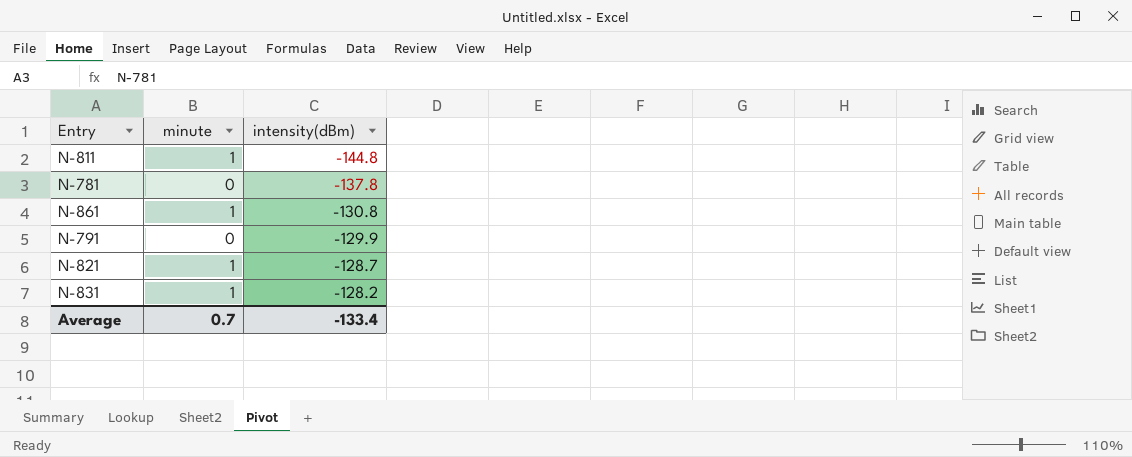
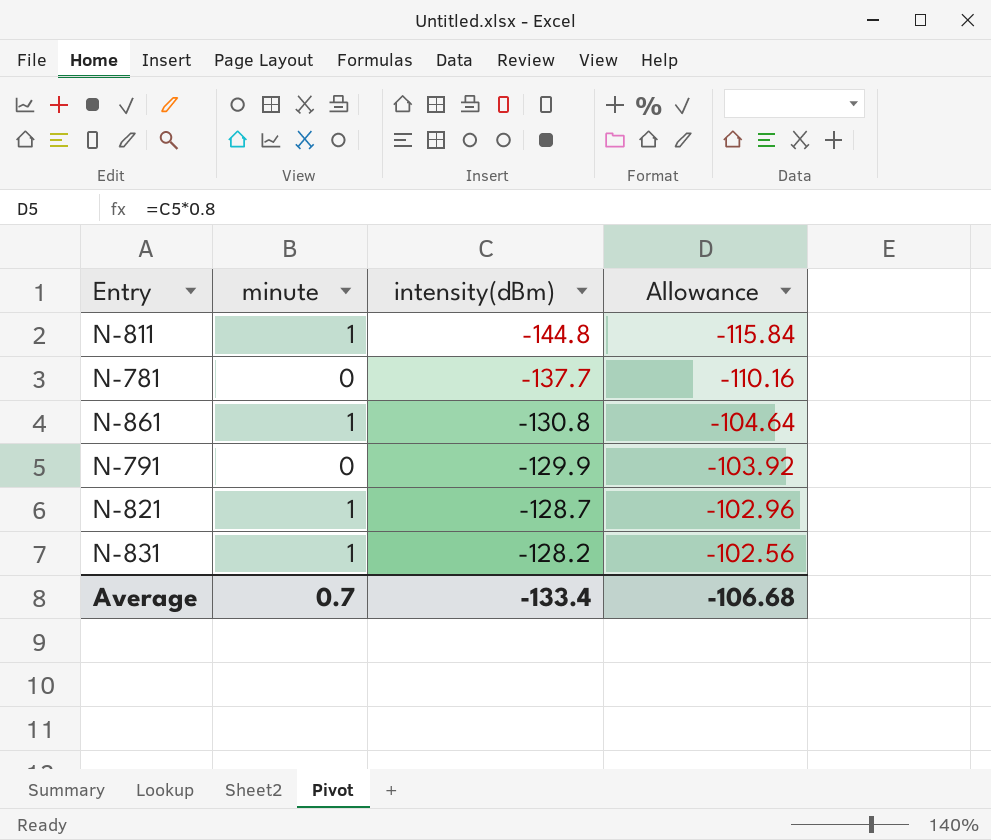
column Allowance | formula: none -> [intensity(dBm)] * 0.8
N-781 | intensity(dBm): -137.8 -> -137.7

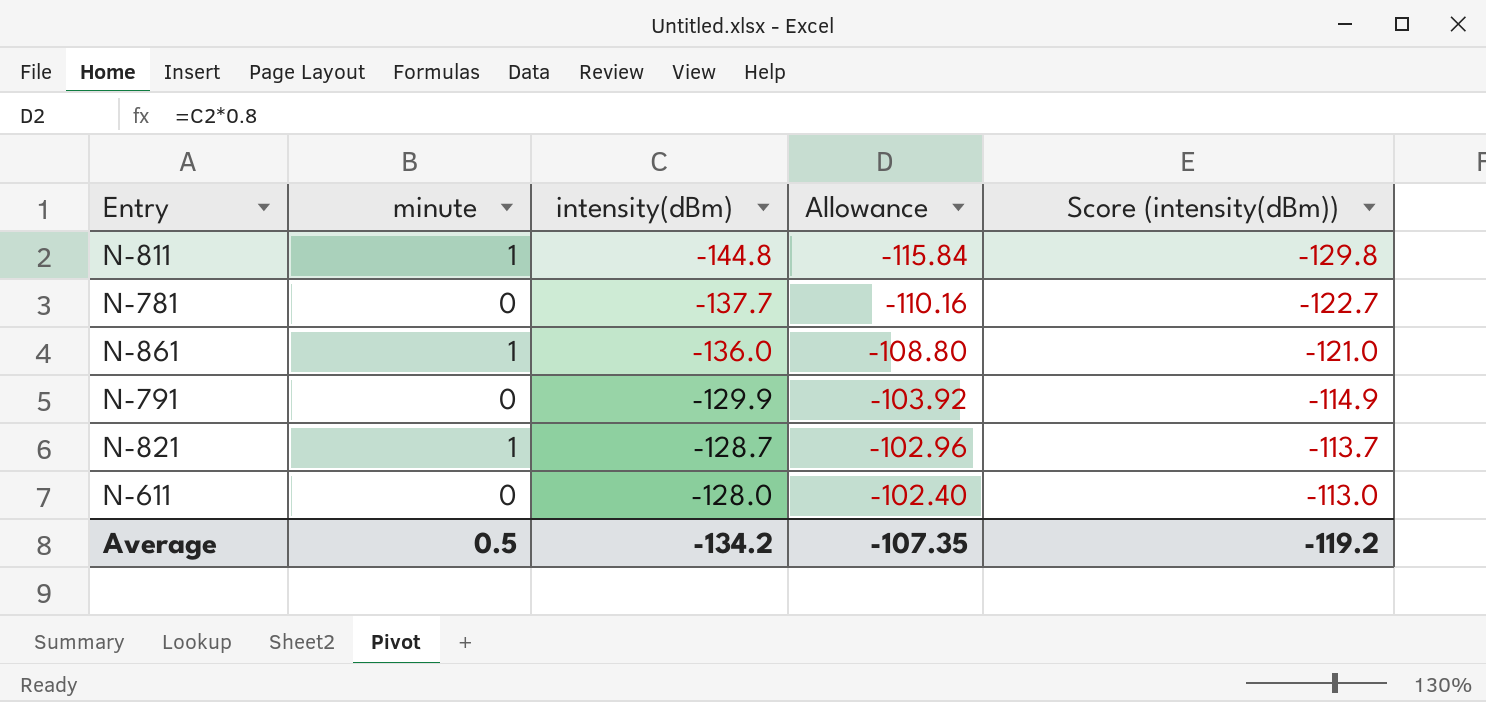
column Score (intensity(dBm)) | formula: none -> [intensity(dBm)] + 15
row N-831: 1 | -128.2 | -102.56 -> none
N-861 | intensity(dBm): -130.8 -> -136.0
N-861 | Allowance: -104.64 -> -108.80
row N-611: none -> 0 | -128.0 | -102.40 | -113.0
Average | minute: 0.7 -> 0.5
Average | intensity(dBm): -133.4 -> -134.2
Average | Allowance: -106.68 -> -107.35

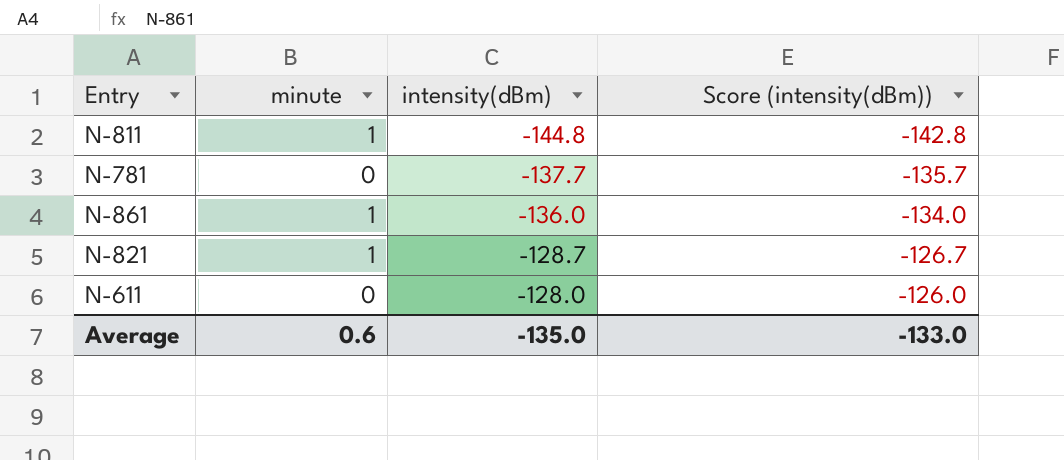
column Allowance | formula: [intensity(dBm)] * 0.8 -> none
column Score (intensity(dBm)) | formula: [intensity(dBm)] + 15 -> [intensity(dBm)] + 2
row N-791: 0 | -129.9 | -103.92 | -114.9 -> none
Average | minute: 0.5 -> 0.6
Average | intensity(dBm): -134.2 -> -135.0
Average | Score (intensity(dBm)): -119.2 -> -133.0

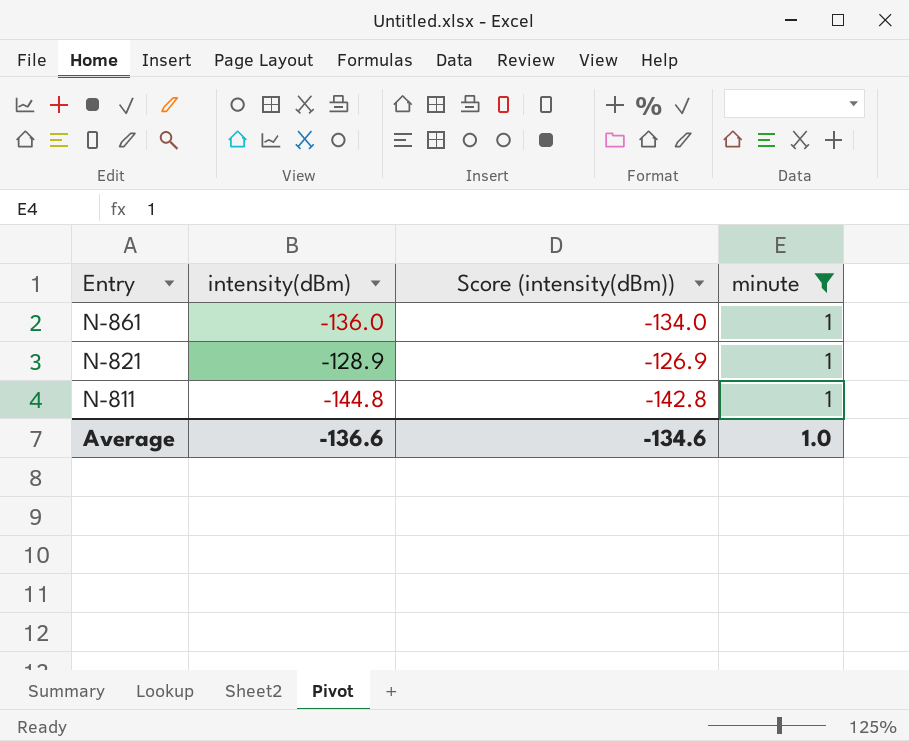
filter: none -> minute = 1
row order: intensity(dBm) ascending -> Entry descending
column minute | position: 2 -> 4
N-821 | intensity(dBm): -128.7 -> -128.9
N-821 | Score (intensity(dBm)): -126.7 -> -126.9
Average | intensity(dBm): -135.0 -> -136.6
Average | Score (intensity(dBm)): -133.0 -> -134.6
Average | minute: 0.6 -> 1.0

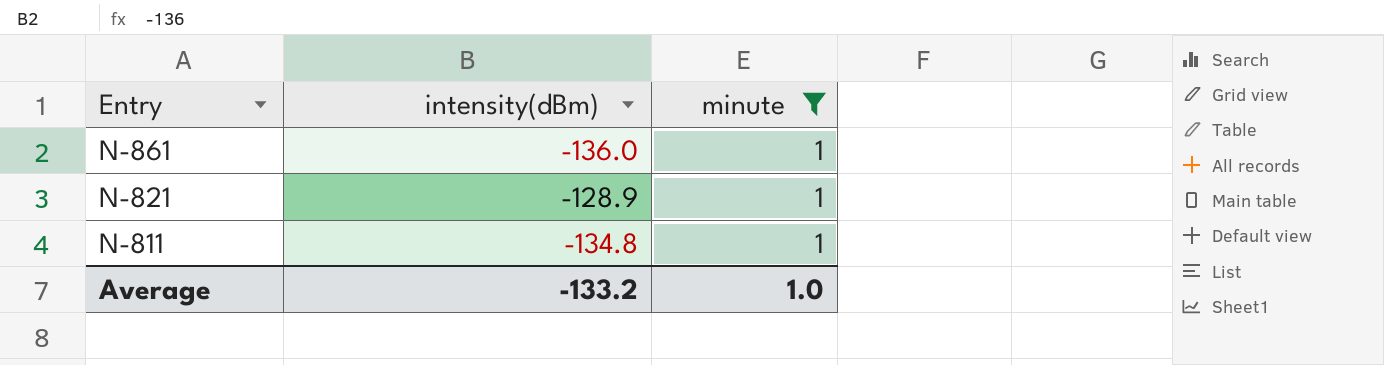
column Score (intensity(dBm)) | formula: [intensity(dBm)] + 2 -> none
N-811 | intensity(dBm): -144.8 -> -134.8
Average | intensity(dBm): -136.6 -> -133.2

